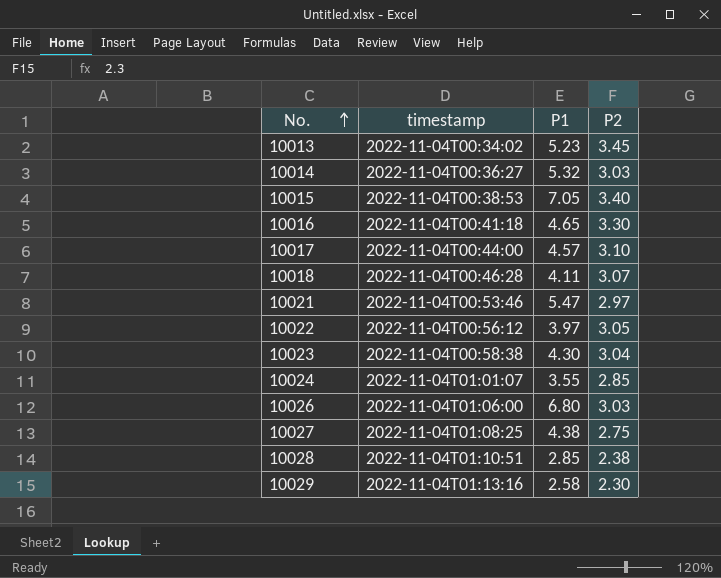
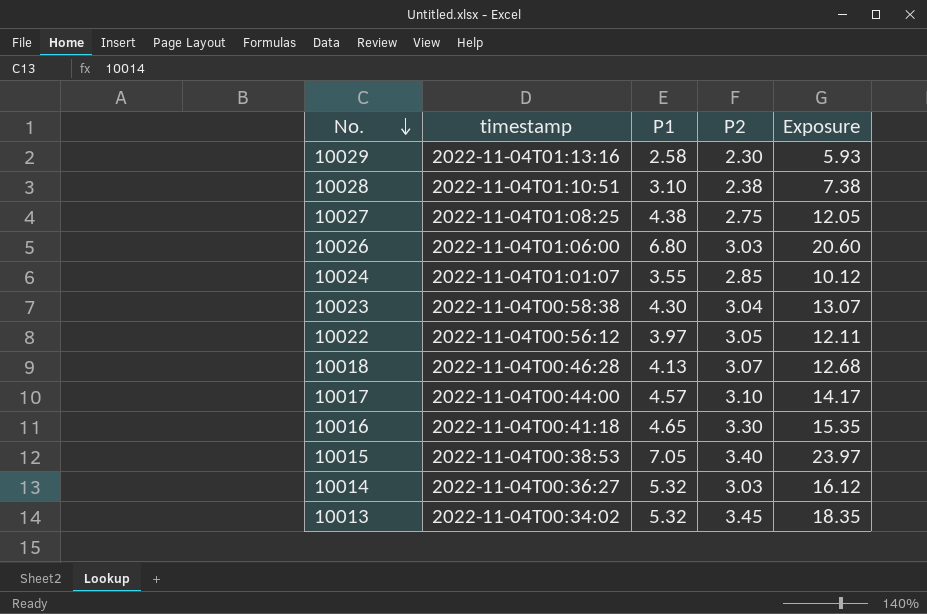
row order: No. ascending -> No. descending
column Exposure | formula: none -> [P1] * [P2]
row 10021: 2022-11-04T00:53:46 | 5.47 | 2.97 -> none
10028 | P1: 2.85 -> 3.10
10018 | P1: 4.11 -> 4.13
10013 | P1: 5.23 -> 5.32

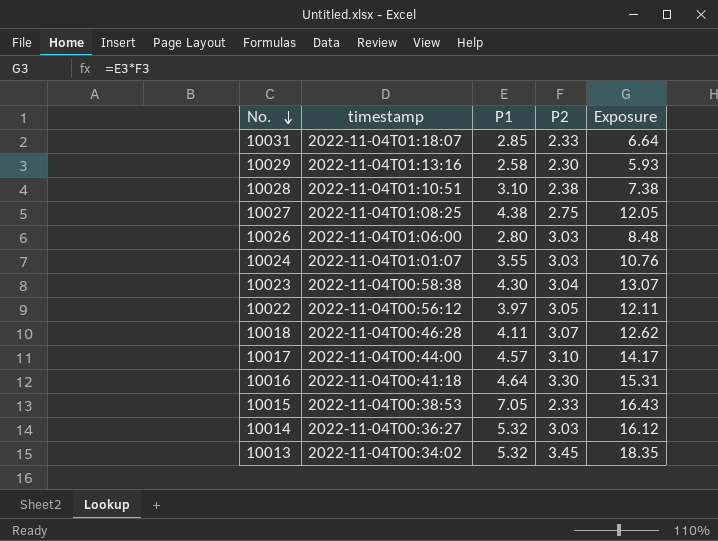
row 10031: none -> 2022-11-04T01:18:07 | 2.85 | 2.33 | 6.64
10026 | P1: 6.80 -> 2.80
10026 | Exposure: 20.60 -> 8.48
10024 | P2: 2.85 -> 3.03
10024 | Exposure: 10.12 -> 10.76
10018 | P1: 4.13 -> 4.11
10018 | Exposure: 12.68 -> 12.62
10016 | P1: 4.65 -> 4.64
10016 | Exposure: 15.35 -> 15.31
10015 | P2: 3.40 -> 2.33
10015 | Exposure: 23.97 -> 16.43

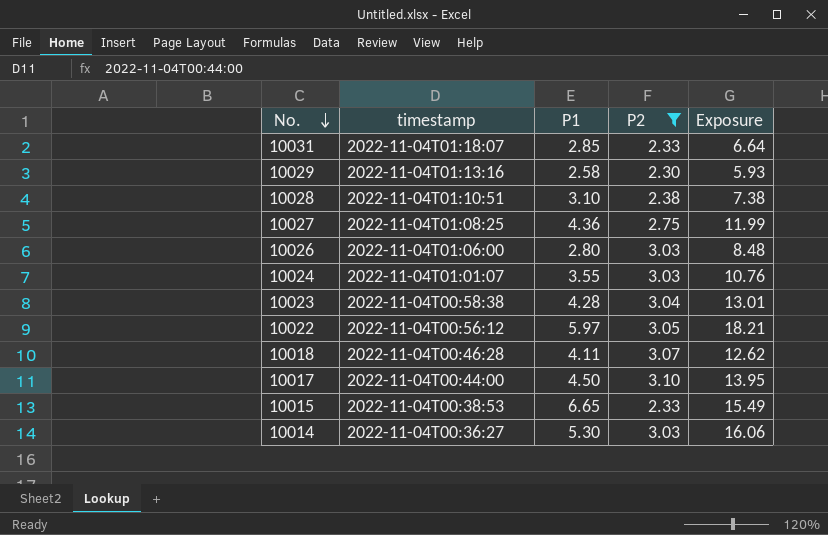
filter: none -> P2 <= 3.10
10027 | P1: 4.38 -> 4.36
10027 | Exposure: 12.05 -> 11.99
10023 | P1: 4.30 -> 4.28
10023 | Exposure: 13.07 -> 13.01
10022 | P1: 3.97 -> 5.97
10022 | Exposure: 12.11 -> 18.21
10017 | P1: 4.57 -> 4.50
10017 | Exposure: 14.17 -> 13.95
10015 | P1: 7.05 -> 6.65
10015 | Exposure: 16.43 -> 15.49
10014 | P1: 5.32 -> 5.30
10014 | Exposure: 16.12 -> 16.06

